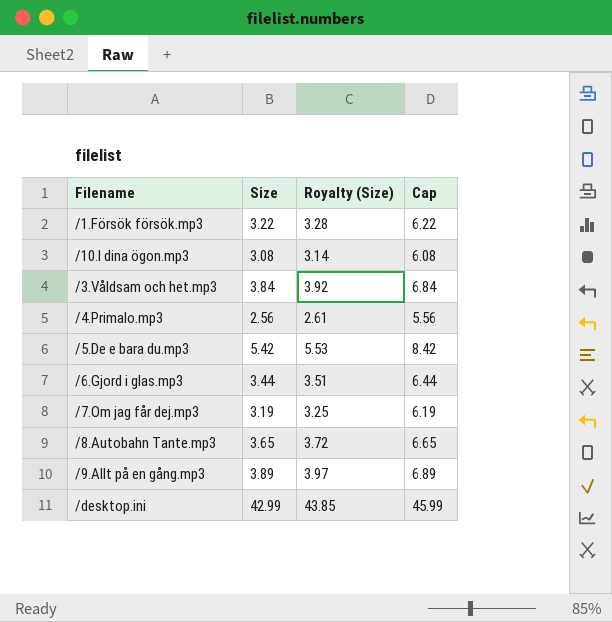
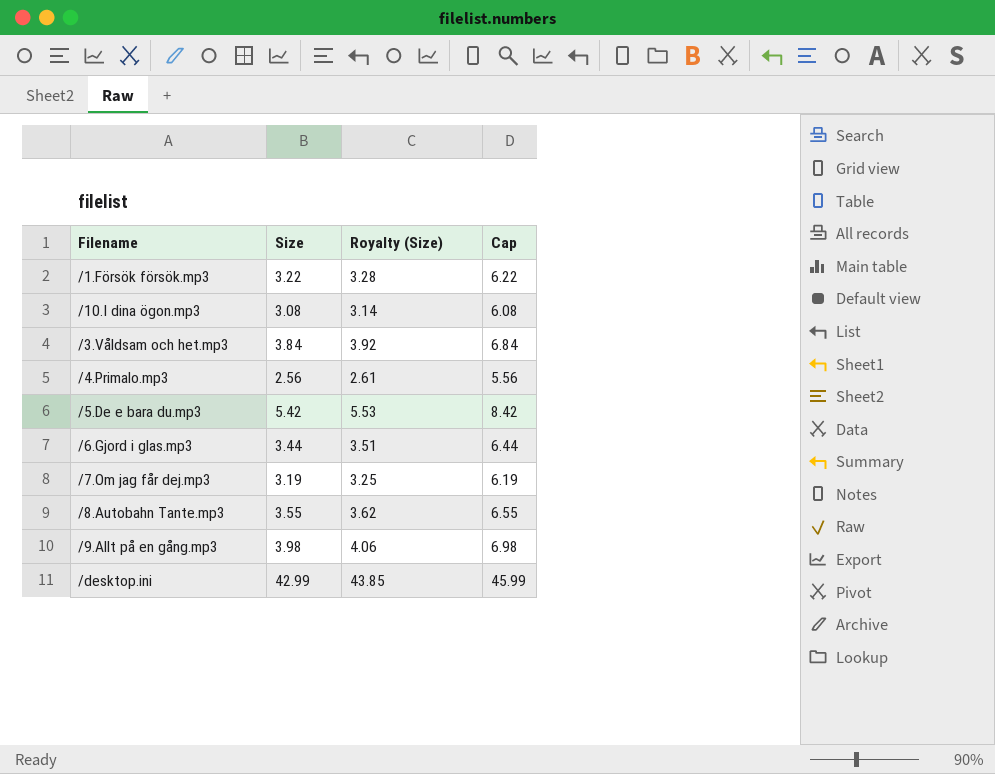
/8.Autobahn Tante.mp3 | Size: 3.65 -> 3.55
/8.Autobahn Tante.mp3 | Royalty (Size): 3.72 -> 3.62
/8.Autobahn Tante.mp3 | Cap: 6.65 -> 6.55
/9.Allt på en gång.mp3 | Size: 3.89 -> 3.98
/9.Allt på en gång.mp3 | Royalty (Size): 3.97 -> 4.06
/9.Allt på en gång.mp3 | Cap: 6.89 -> 6.98

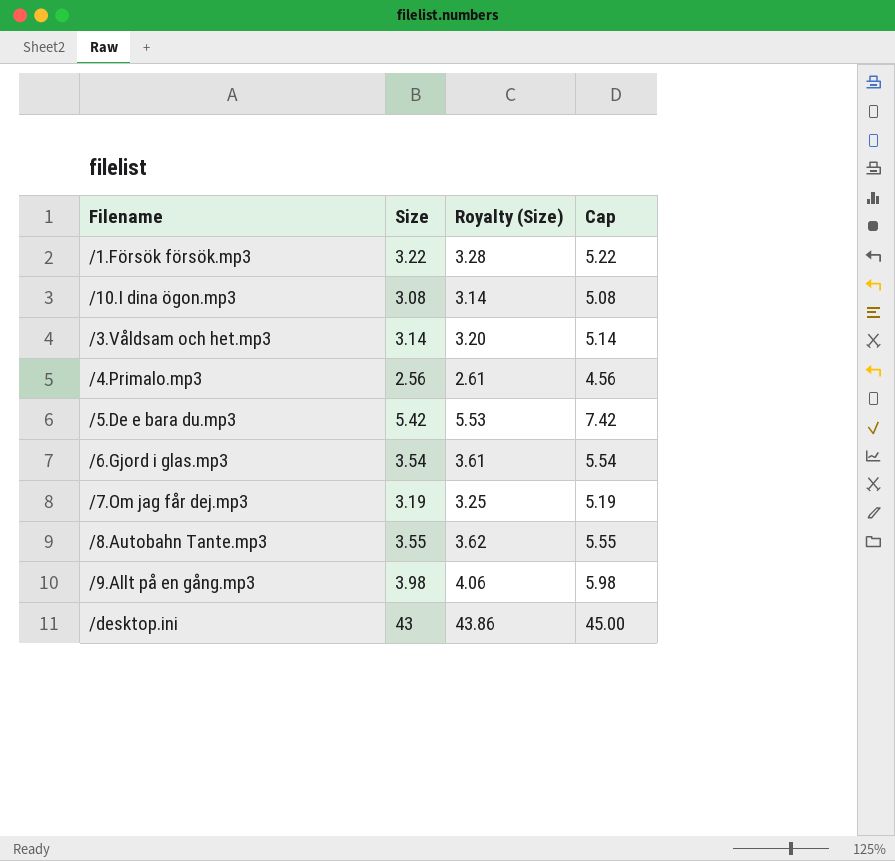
column Cap | formula: [Size] + 3 -> [Size] + 2
/3.Våldsam och het.mp3 | Size: 3.84 -> 3.14
/3.Våldsam och het.mp3 | Royalty (Size): 3.92 -> 3.20
/6.Gjord i glas.mp3 | Size: 3.44 -> 3.54
/6.Gjord i glas.mp3 | Royalty (Size): 3.51 -> 3.61
/desktop.ini | Size: 42.99 -> 43
/desktop.ini | Royalty (Size): 43.85 -> 43.86

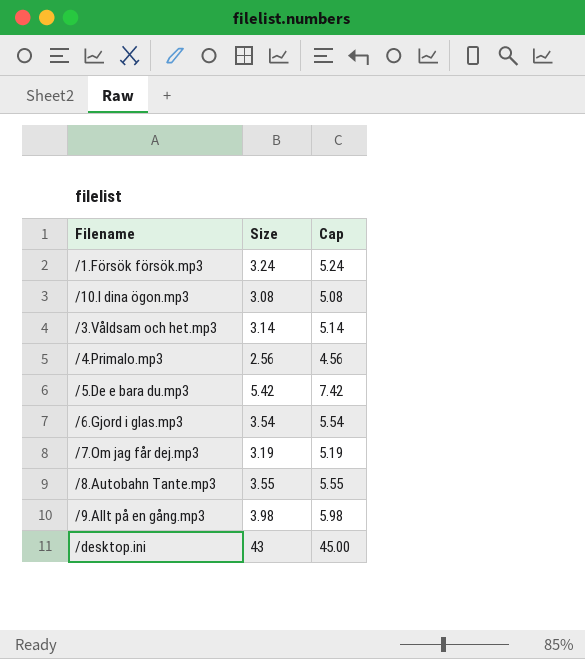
column Royalty (Size) | formula: [Size] * 1.02 -> none
/1.Försök försök.mp3 | Size: 3.22 -> 3.24
/1.Försök försök.mp3 | Cap: 5.22 -> 5.24

